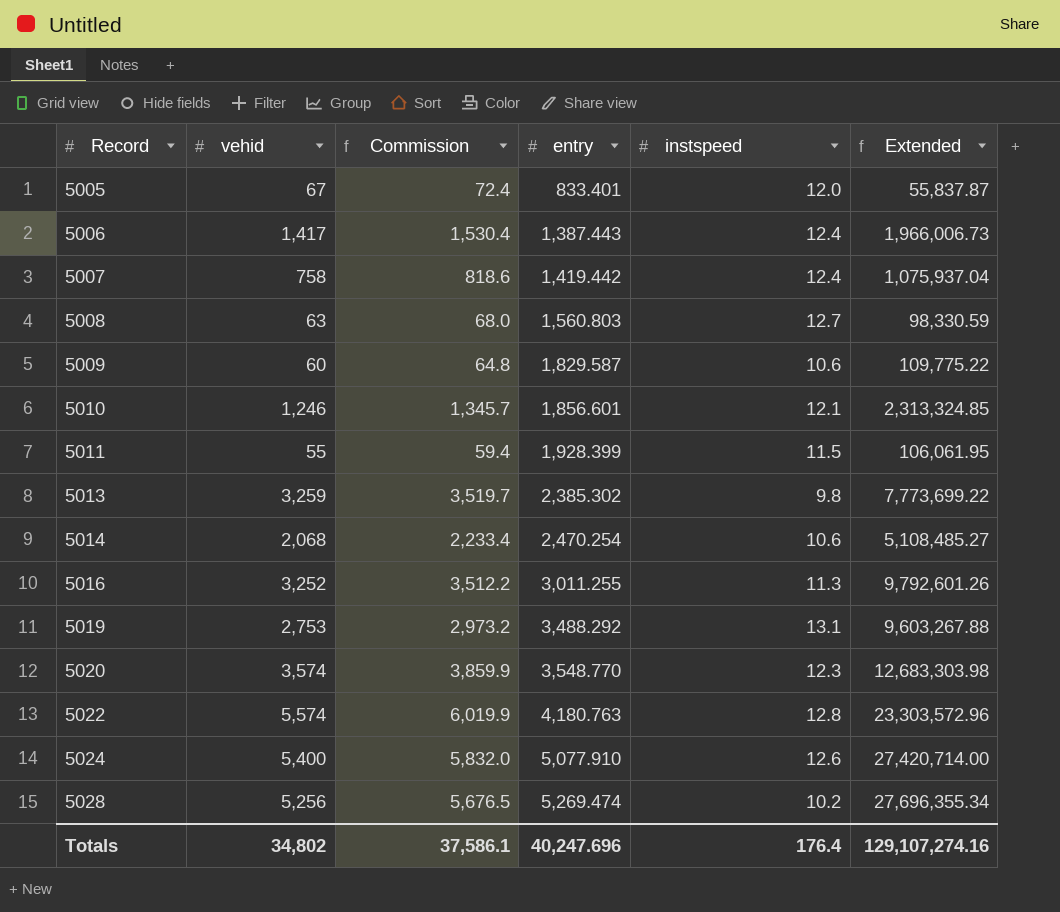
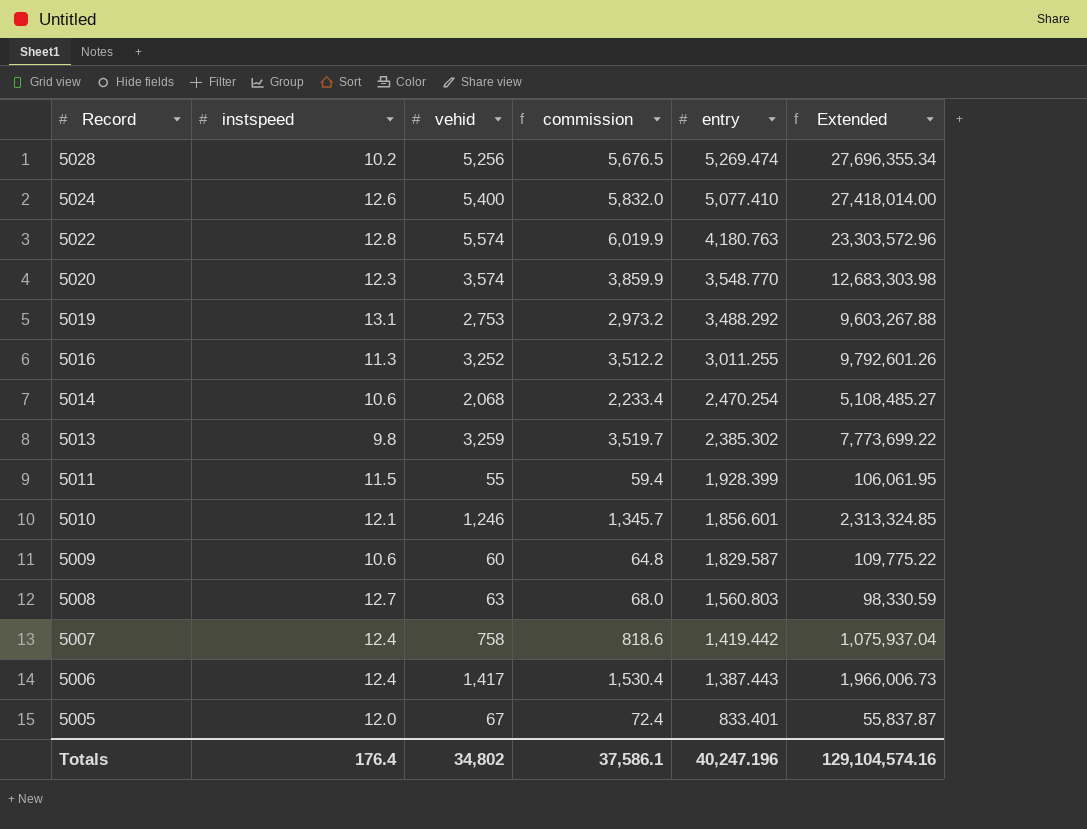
row order: Record ascending -> Record descending
column instspeed | position: 5 -> 2
column name: Commission -> commission
5024 | entry: 5,077.910 -> 5,077.410
5024 | Extended: 27,420,714.00 -> 27,418,014.00
Totals | entry: 40,247.696 -> 40,247.196
Totals | Extended: 129,107,274.16 -> 129,104,574.16

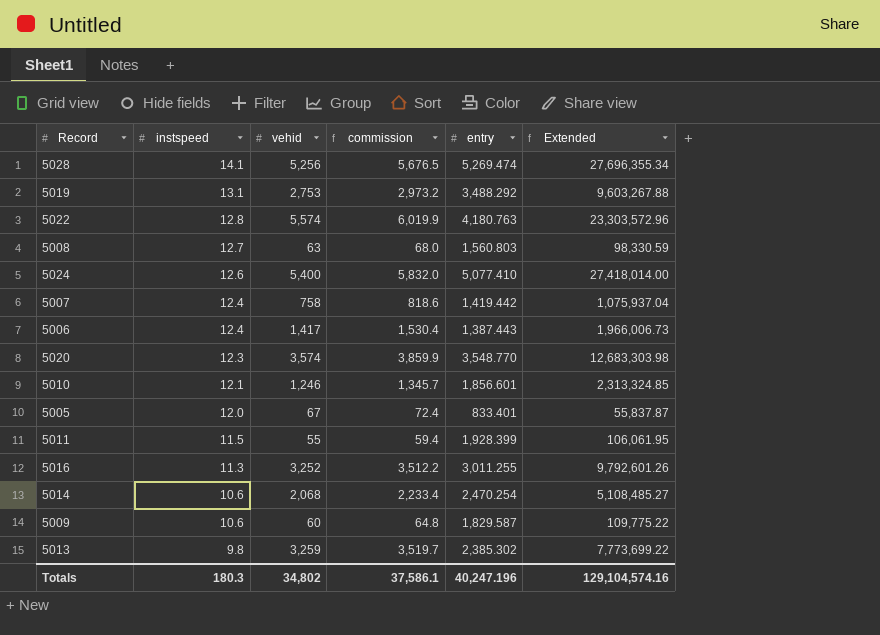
row order: Record descending -> instspeed descending
5028 | instspeed: 10.2 -> 14.1
Totals | instspeed: 176.4 -> 180.3

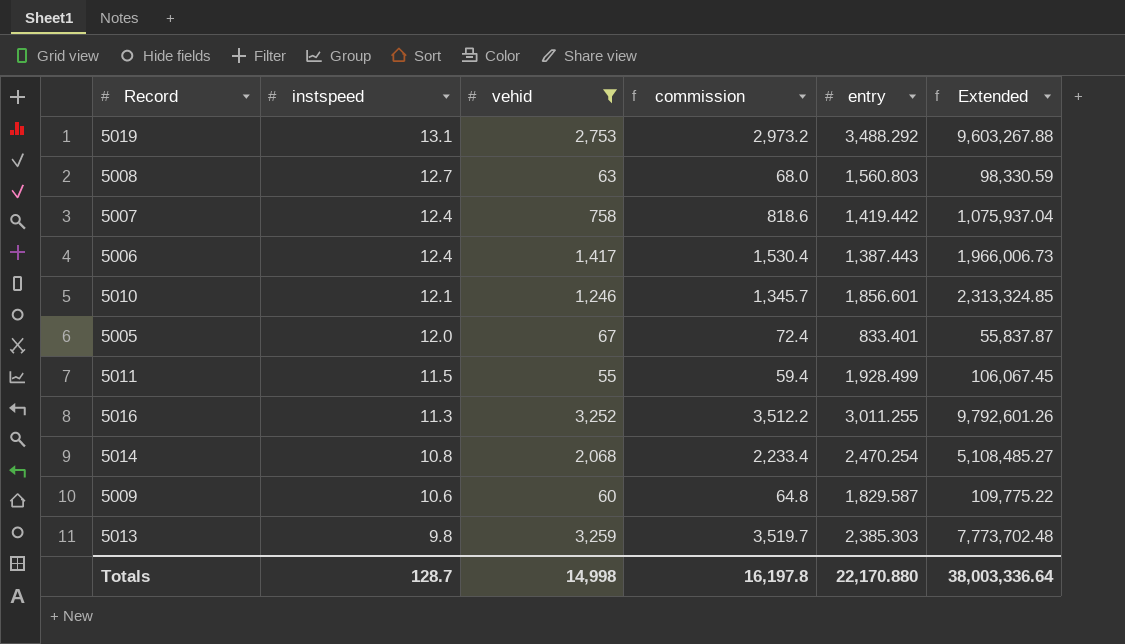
filter: none -> vehid <= 3,259
5011 | entry: 1,928.399 -> 1,928.499
5011 | Extended: 106,061.95 -> 106,067.45
5014 | instspeed: 10.6 -> 10.8
5013 | entry: 2,385.302 -> 2,385.303
5013 | Extended: 7,773,699.22 -> 7,773,702.48
Totals | instspeed: 180.3 -> 128.7
Totals | vehid: 34,802 -> 14,998
Totals | commission: 37,586.1 -> 16,197.8
Totals | entry: 40,247.196 -> 22,170.880
Totals | Extended: 129,104,574.16 -> 38,003,336.64

